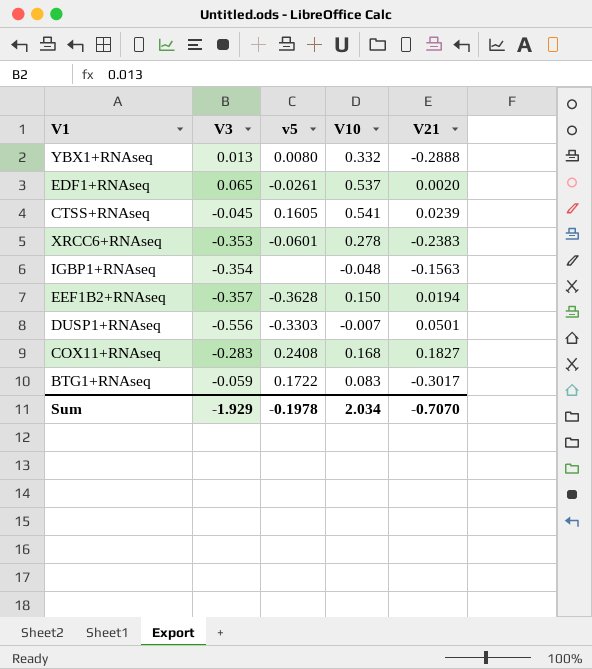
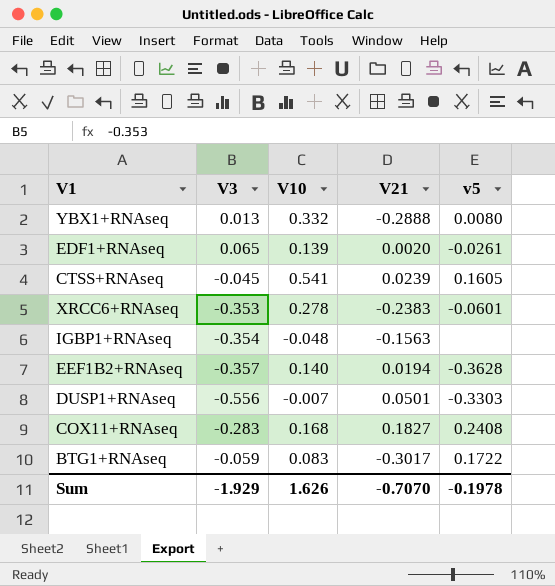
column v5 | position: 3 -> 5
EDF1+RNAseq | V10: 0.537 -> 0.139
EEF1B2+RNAseq | V10: 0.150 -> 0.140
Sum | V10: 2.034 -> 1.626

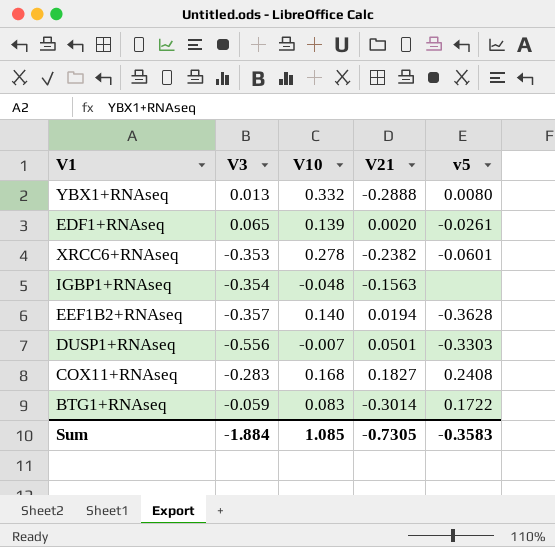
row CTSS+RNAseq: -0.045 | 0.541 | 0.0239 | 0.1605 -> none
XRCC6+RNAseq | V21: -0.2383 -> -0.2382
BTG1+RNAseq | V21: -0.3017 -> -0.3014
Sum | V3: -1.929 -> -1.884
Sum | V10: 1.626 -> 1.085
Sum | V21: -0.7070 -> -0.7305
Sum | v5: -0.1978 -> -0.3583

